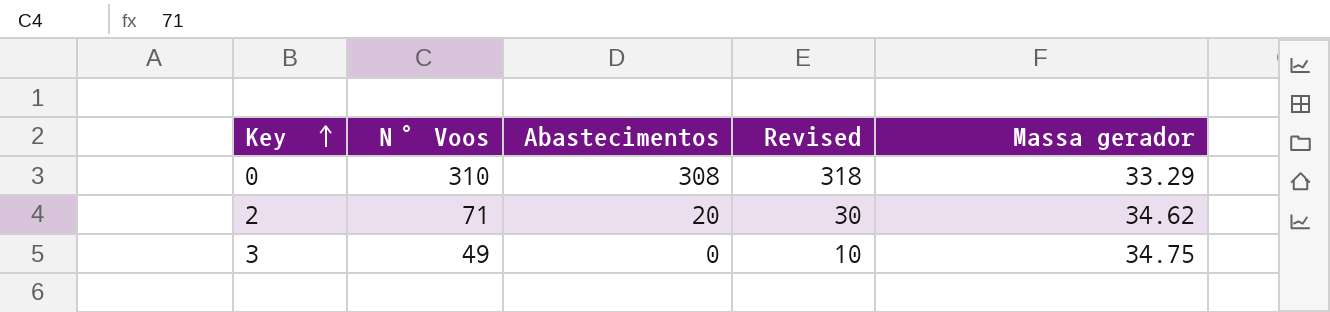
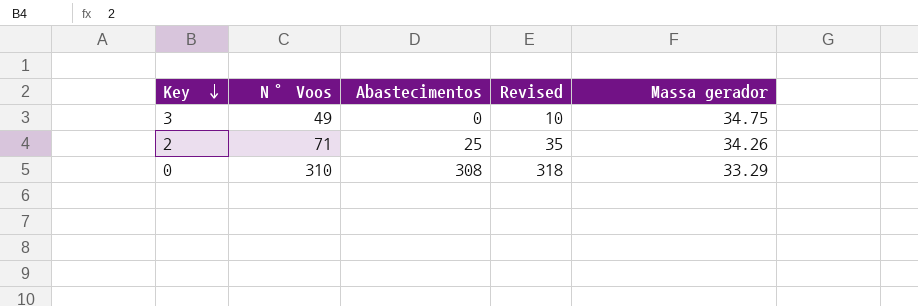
row order: Key ascending -> Key descending
2 | Abastecimentos: 20 -> 25
2 | Revised: 30 -> 35
2 | Massa gerador: 34.62 -> 34.26

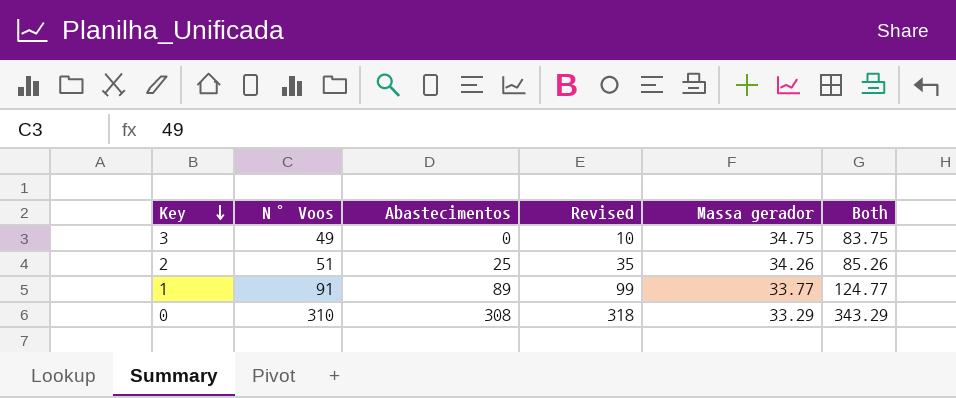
column Both | formula: none -> [N° Voos] + [Massa gerador]
2 | N° Voos: 71 -> 51
row 1: none -> 91 | 89 | 99 | 33.77 | 124.77

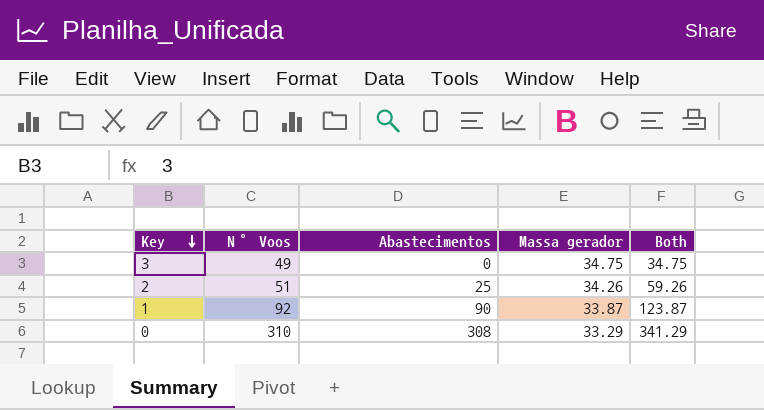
column Revised | formula: [Abastecimentos] + 10 -> none
column Both | formula: [N° Voos] + [Massa gerador] -> [Abastecimentos] + [Massa gerador]
1 | N° Voos: 91 -> 92
1 | Abastecimentos: 89 -> 90
1 | Massa gerador: 33.77 -> 33.87

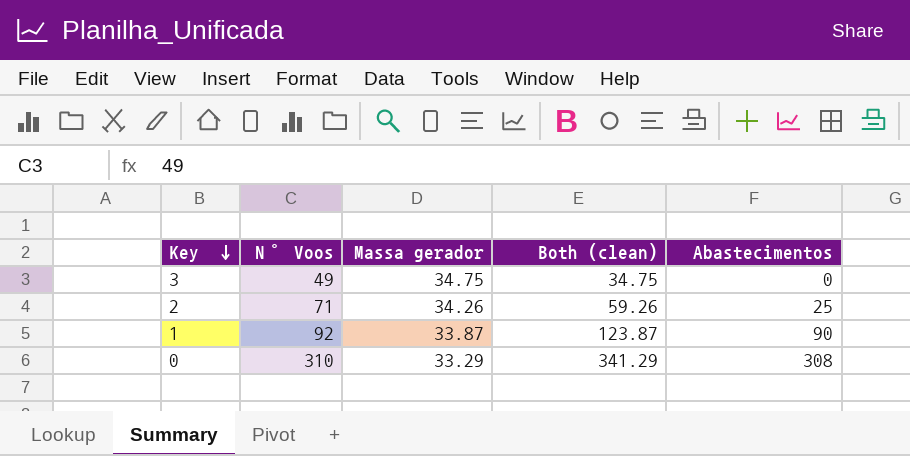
column name: Both -> Both (clean)
column Abastecimentos | position: 3 -> 5
2 | N° Voos: 51 -> 71

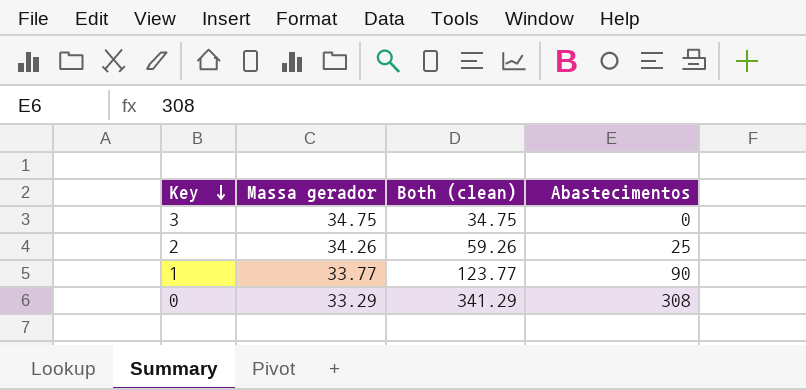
column N° Voos | position: 2 -> none
1 | Massa gerador: 33.87 -> 33.77
1 | Both (clean): 123.87 -> 123.77

